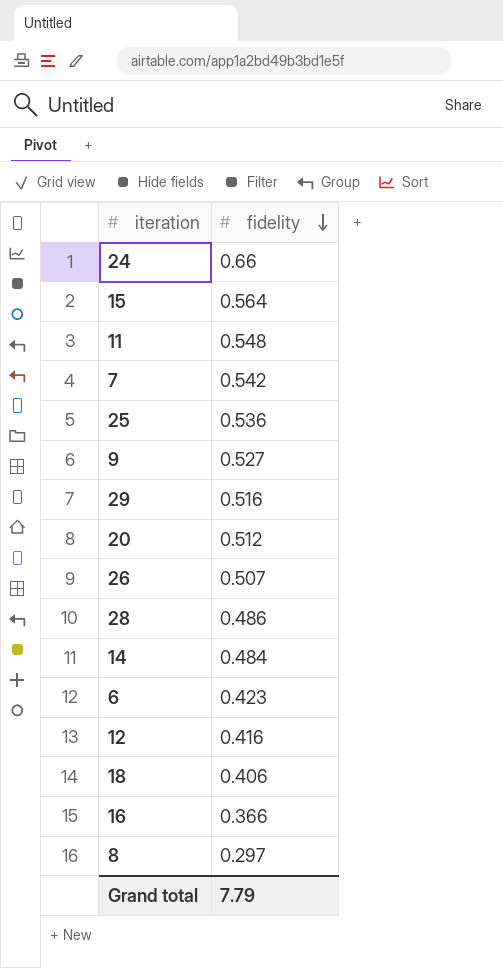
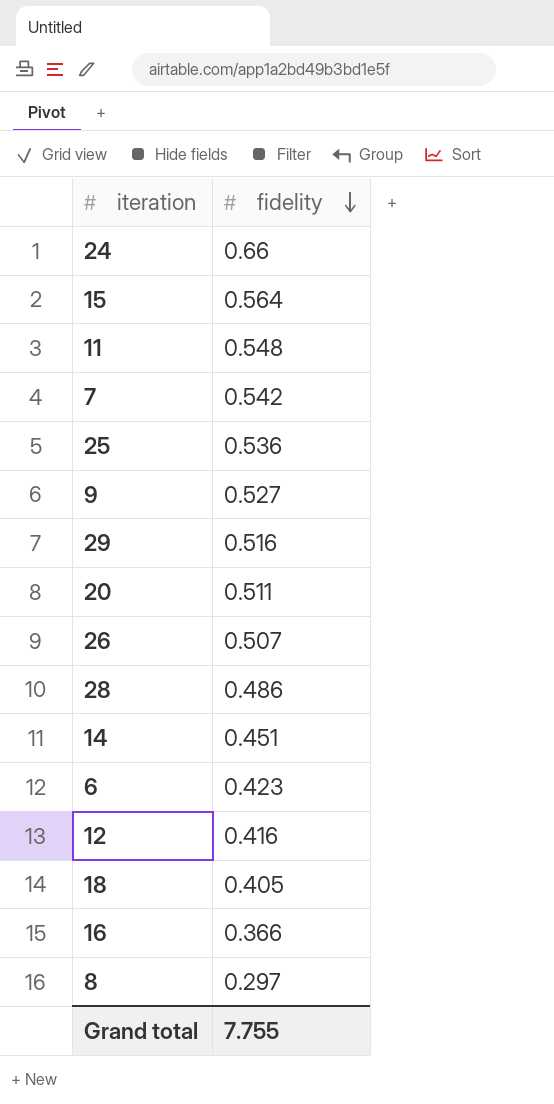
20 | fidelity: 0.512 -> 0.511
14 | fidelity: 0.484 -> 0.451
18 | fidelity: 0.406 -> 0.405
Grand total | fidelity: 7.79 -> 7.755

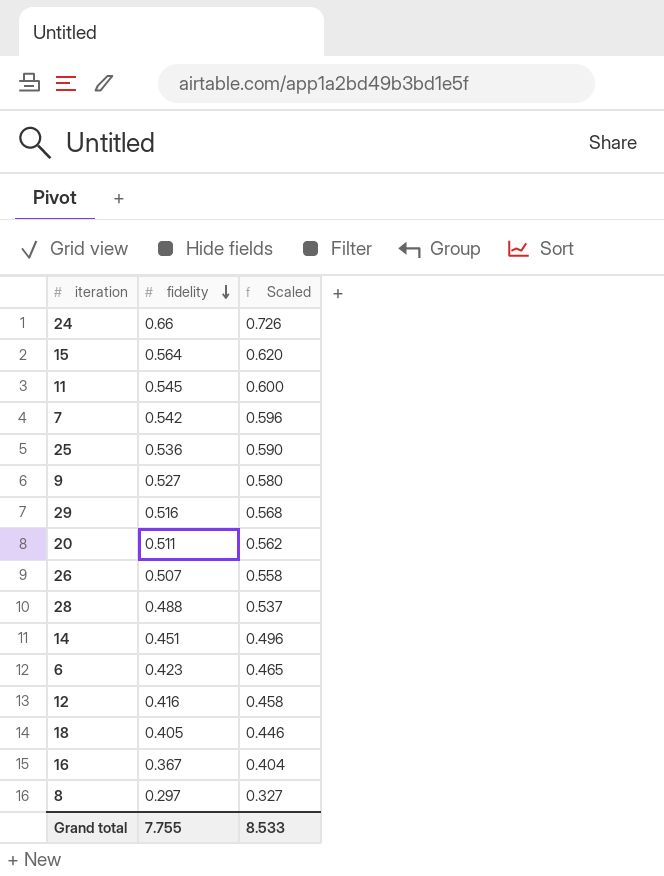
column Scaled | formula: none -> [fidelity] * 1.1
11 | fidelity: 0.548 -> 0.545
28 | fidelity: 0.486 -> 0.488
16 | fidelity: 0.366 -> 0.367

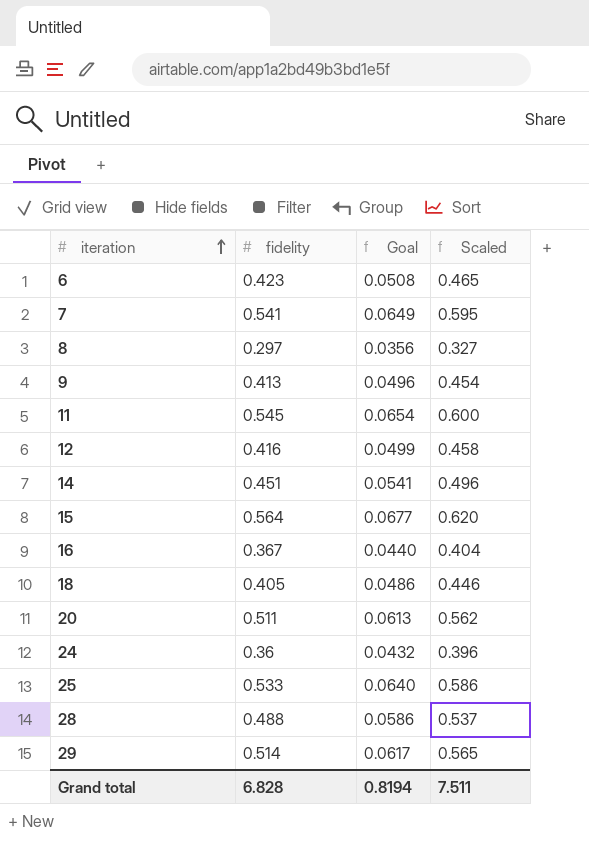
row order: fidelity descending -> iteration ascending
column Goal | formula: none -> [fidelity] * 0.12
row 26: 0.507 | 0.558 -> none
7 | fidelity: 0.542 -> 0.541
7 | Scaled: 0.596 -> 0.595
9 | fidelity: 0.527 -> 0.413
9 | Scaled: 0.580 -> 0.454
24 | fidelity: 0.66 -> 0.36
24 | Scaled: 0.726 -> 0.396
25 | fidelity: 0.536 -> 0.533
25 | Scaled: 0.590 -> 0.586
29 | fidelity: 0.516 -> 0.514
29 | Scaled: 0.568 -> 0.565
Grand total | fidelity: 7.755 -> 6.828
Grand total | Scaled: 8.533 -> 7.511

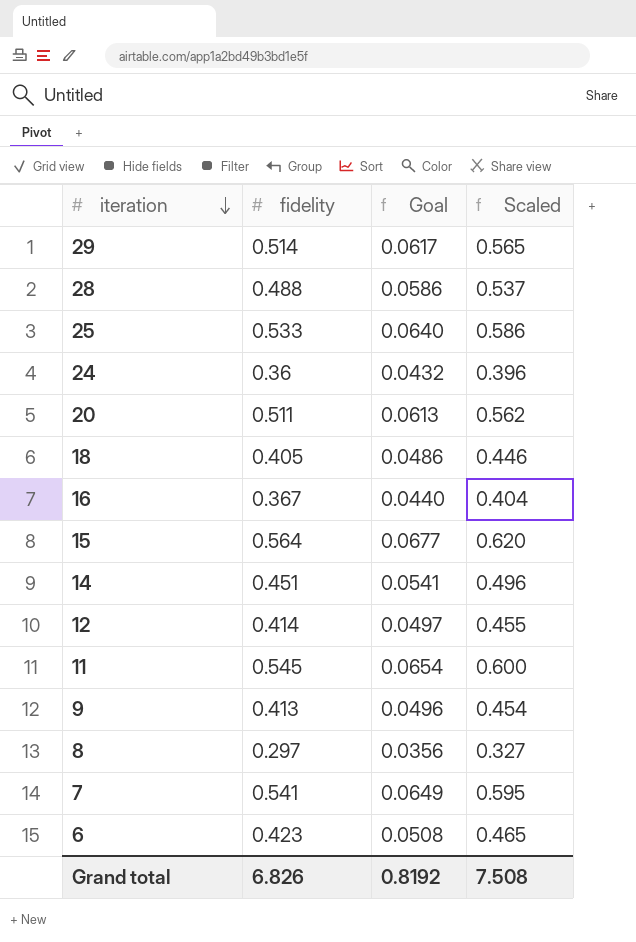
row order: iteration ascending -> iteration descending
12 | fidelity: 0.416 -> 0.414
12 | Goal: 0.0499 -> 0.0497
12 | Scaled: 0.458 -> 0.455
Grand total | fidelity: 6.828 -> 6.826
Grand total | Goal: 0.8194 -> 0.8192
Grand total | Scaled: 7.511 -> 7.508

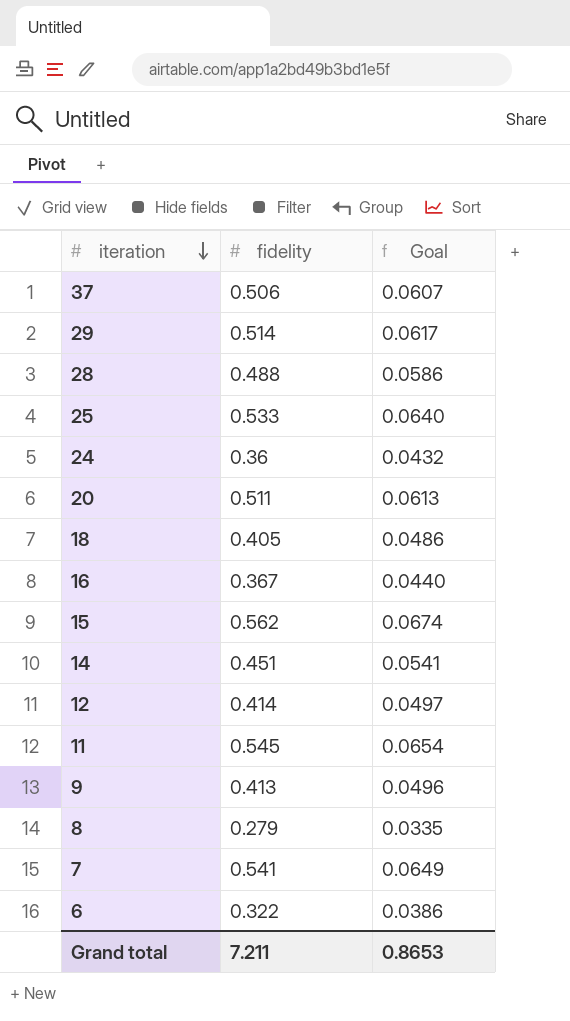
column Scaled | formula: [fidelity] * 1.1 -> none
row 37: none -> 0.506 | 0.0607
15 | fidelity: 0.564 -> 0.562
15 | Goal: 0.0677 -> 0.0674
8 | fidelity: 0.297 -> 0.279
8 | Goal: 0.0356 -> 0.0335
6 | fidelity: 0.423 -> 0.322
6 | Goal: 0.0508 -> 0.0386
Grand total | fidelity: 6.826 -> 7.211
Grand total | Goal: 0.8192 -> 0.8653

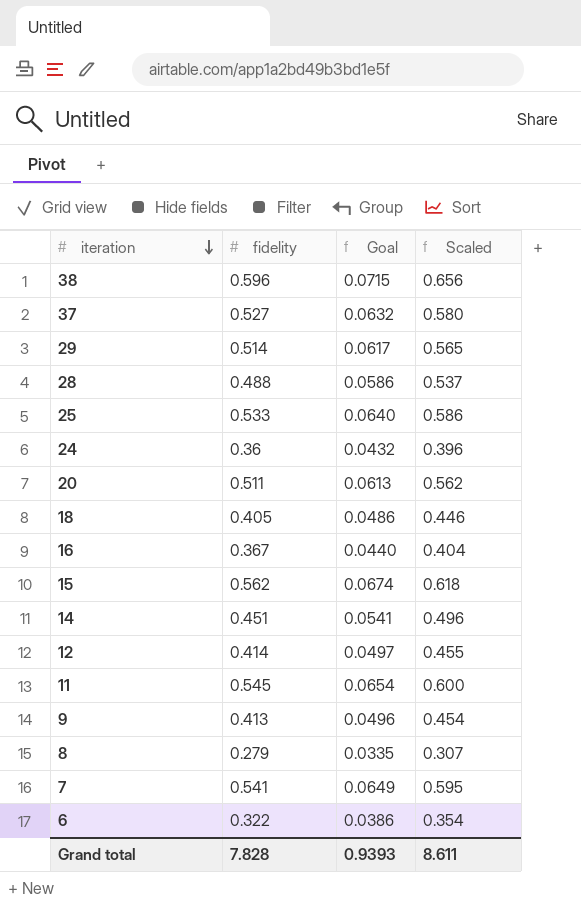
column Scaled | formula: none -> [fidelity] * 1.1
row 38: none -> 0.596 | 0.0715 | 0.656
37 | fidelity: 0.506 -> 0.527
37 | Goal: 0.0607 -> 0.0632
Grand total | fidelity: 7.211 -> 7.828
Grand total | Goal: 0.8653 -> 0.9393

